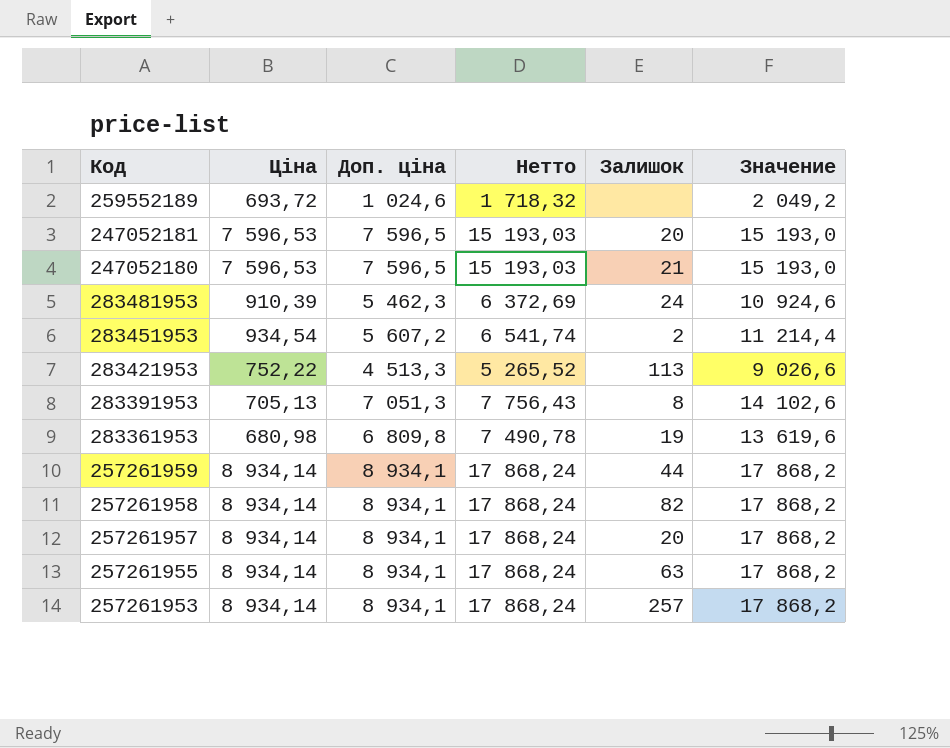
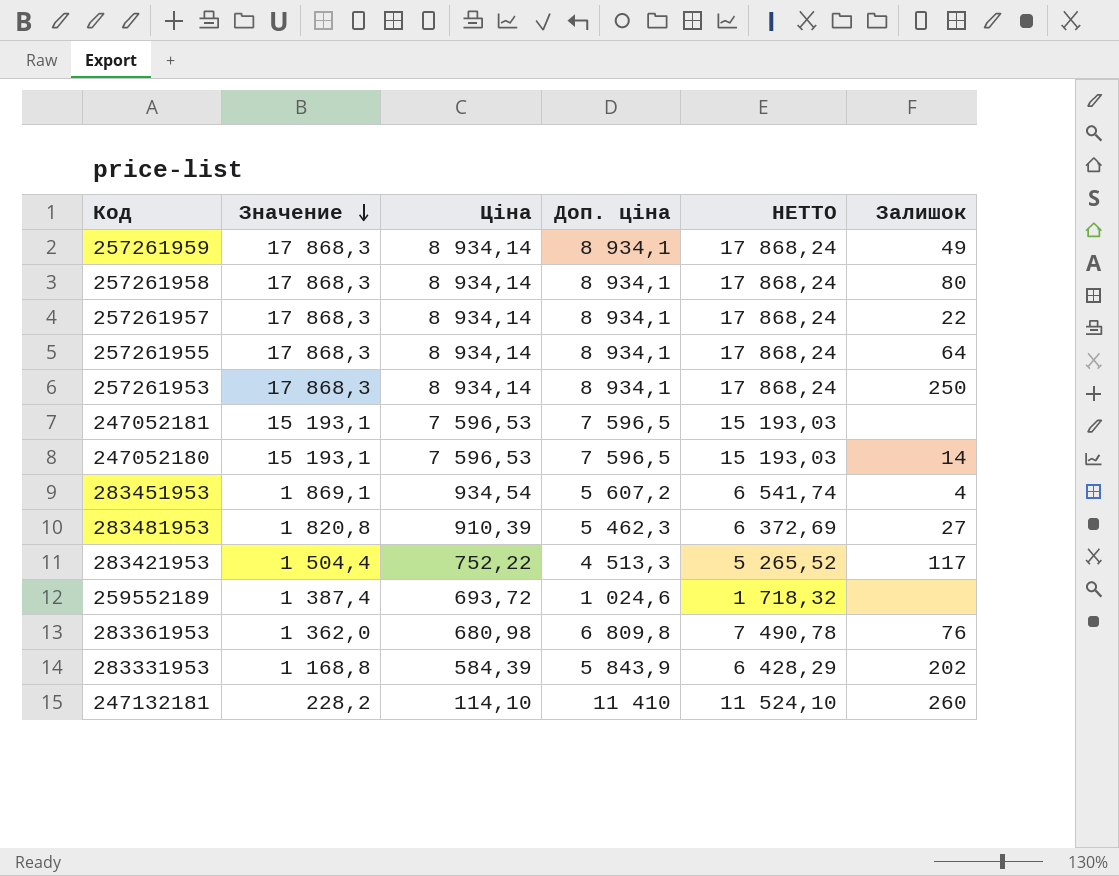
row order: none -> Значение descending
column Значение | formula: [Доп. ціна] * 2 -> [Ціна] * 2
column Значение | position: 6 -> 2
column name: Нетто -> НЕТТО
row 283391953: 705,13 | 7 051,3 | 7 756,43 | 8 | 14 102,6 -> none
257261959 | Залишок: 44 -> 49
257261958 | Залишок: 82 -> 80
257261957 | Залишок: 20 -> 22
257261955 | Залишок: 63 -> 64
257261953 | Залишок: 257 -> 250
247052181 | Залишок: 20 -> none
247052180 | Залишок: 21 -> 14
283451953 | Залишок: 2 -> 4
283481953 | Залишок: 24 -> 27
283421953 | Залишок: 113 -> 117
283361953 | Залишок: 19 -> 76
row 283331953: none -> 1 168,8 | 584,39 | 5 843,9 | 6 428,29 | 202
row 247132181: none -> 228,2 | 114,10 | 11 410 | 11 524,10 | 260

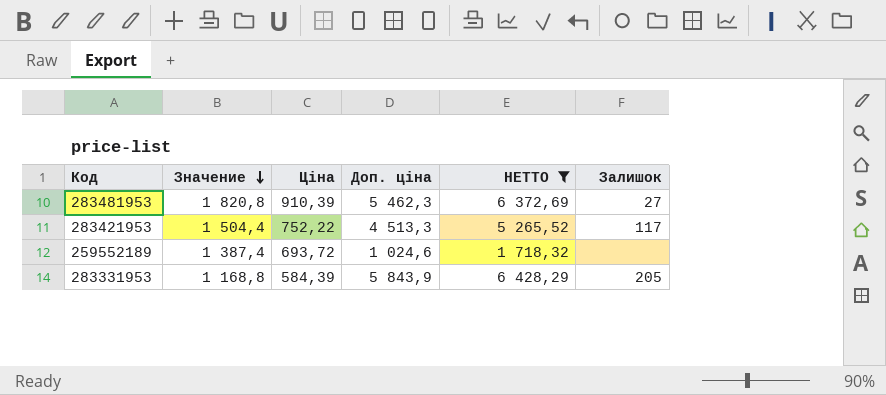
filter: none -> НЕТТО <= 6 428,29
283331953 | Залишок: 202 -> 205

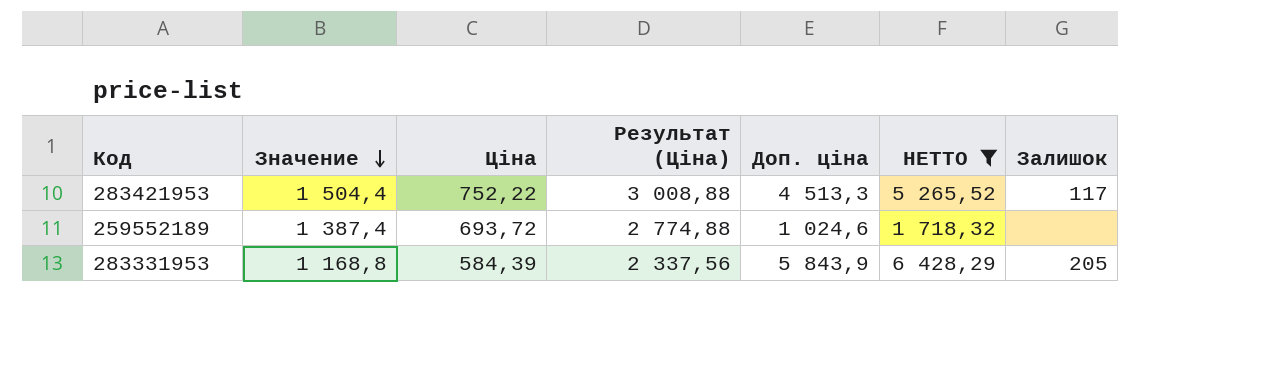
column Результат (Ціна) | formula: none -> [Ціна] * 4
row 283481953: 1 820,8 | 910,39 | 5 462,3 | 6 372,69 | 27 -> none

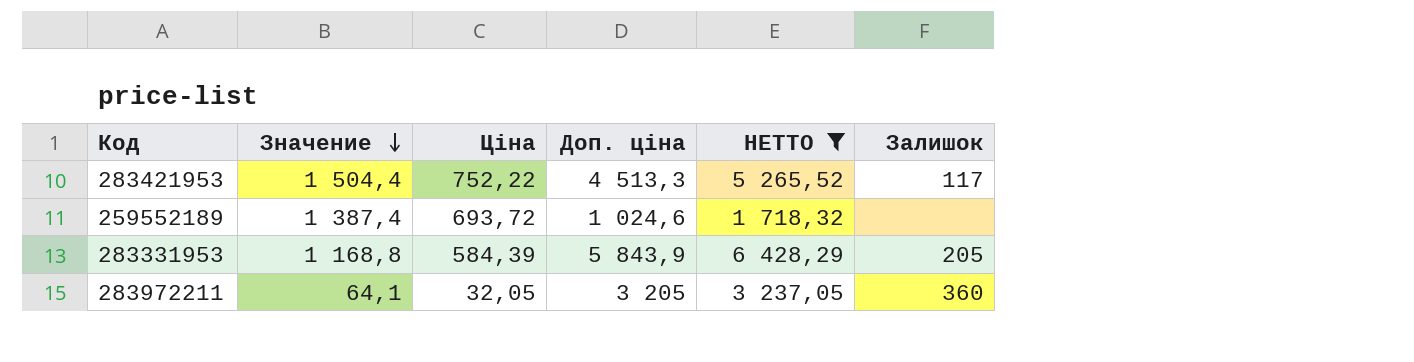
column Результат (Ціна) | formula: [Ціна] * 4 -> none
row 283972211: none -> 64,1 | 32,05 | 3 205 | 3 237,05 | 360

